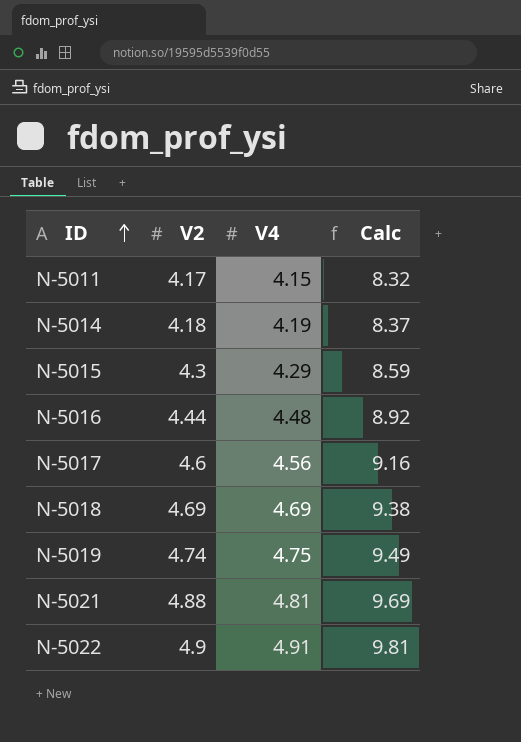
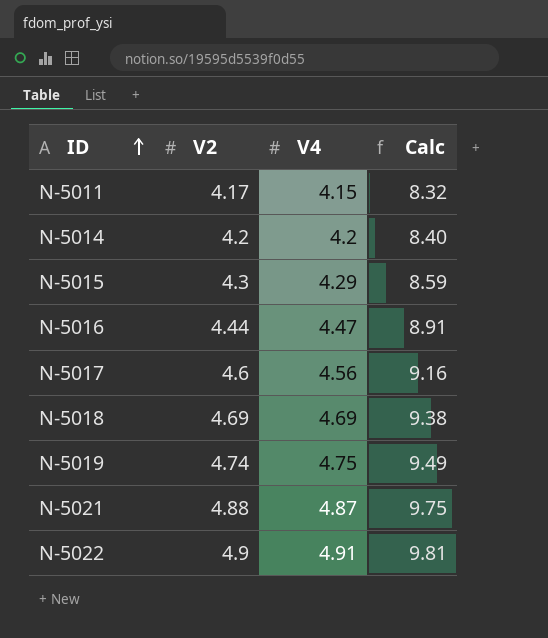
N-5014 | V2: 4.18 -> 4.2
N-5014 | V4: 4.19 -> 4.2
N-5014 | Calc: 8.37 -> 8.40
N-5016 | V4: 4.48 -> 4.47
N-5016 | Calc: 8.92 -> 8.91
N-5021 | V4: 4.81 -> 4.87
N-5021 | Calc: 9.69 -> 9.75

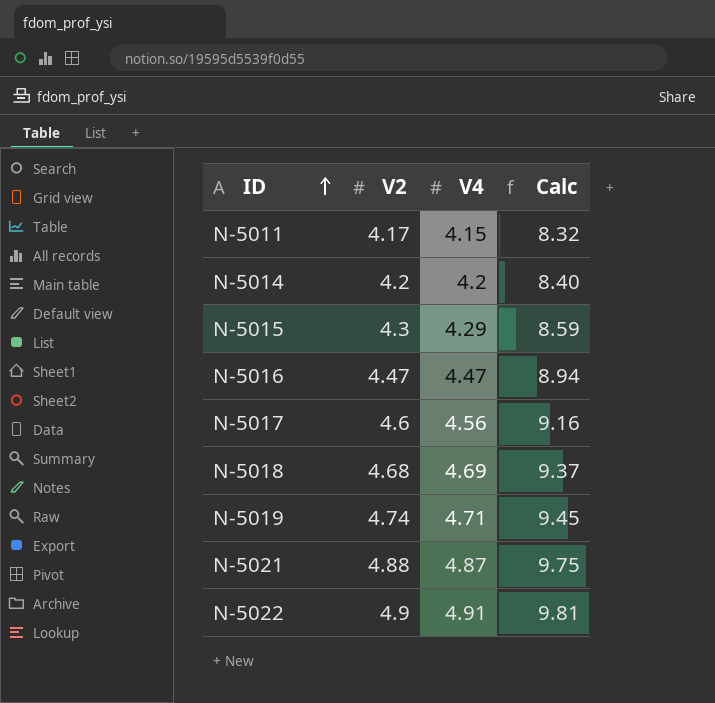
N-5016 | V2: 4.44 -> 4.47
N-5016 | Calc: 8.91 -> 8.94
N-5018 | V2: 4.69 -> 4.68
N-5018 | Calc: 9.38 -> 9.37
N-5019 | V4: 4.75 -> 4.71
N-5019 | Calc: 9.49 -> 9.45

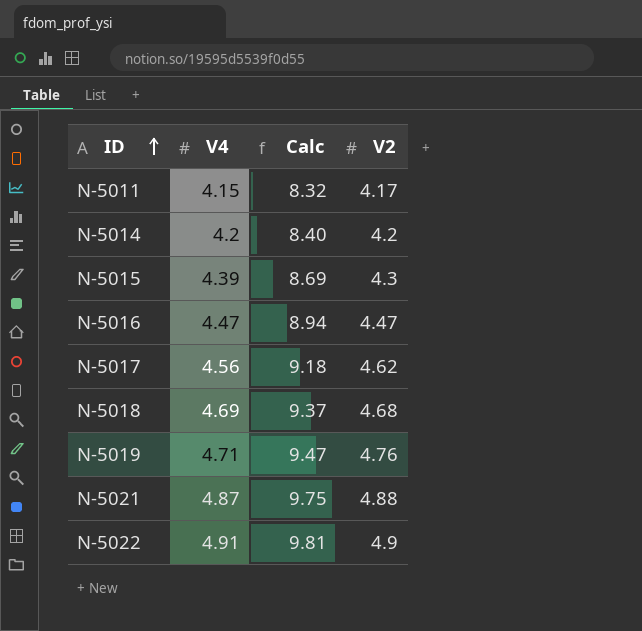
column V2 | position: 2 -> 4
N-5015 | V4: 4.29 -> 4.39
N-5015 | Calc: 8.59 -> 8.69
N-5017 | Calc: 9.16 -> 9.18
N-5017 | V2: 4.6 -> 4.62
N-5019 | Calc: 9.45 -> 9.47
N-5019 | V2: 4.74 -> 4.76

